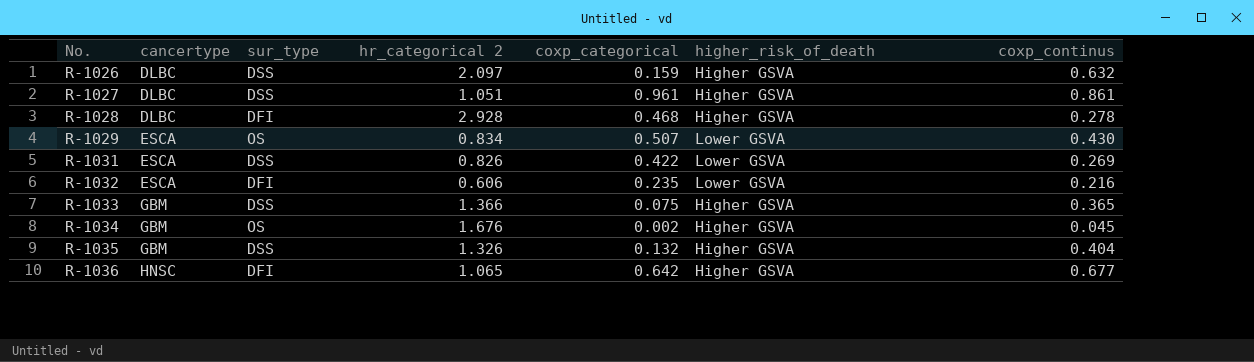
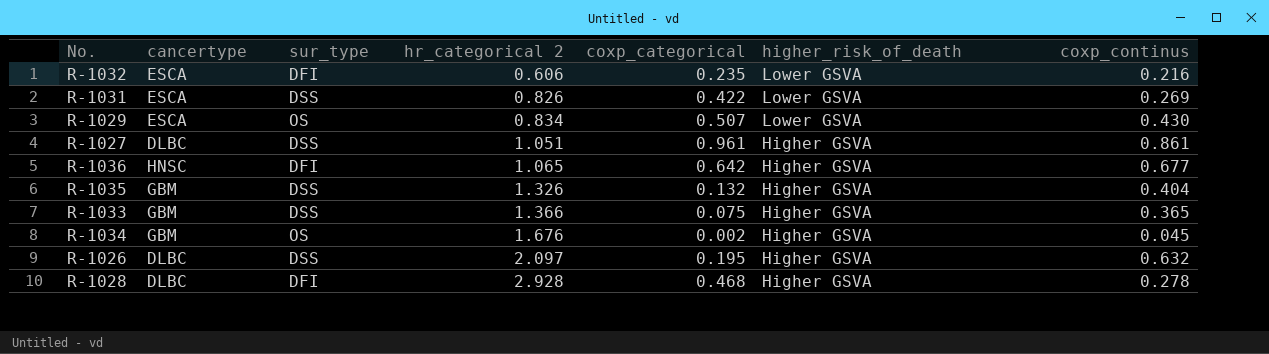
row order: No. ascending -> hr_categorical 2 ascending
R-1026 | coxp_categorical: 0.159 -> 0.195

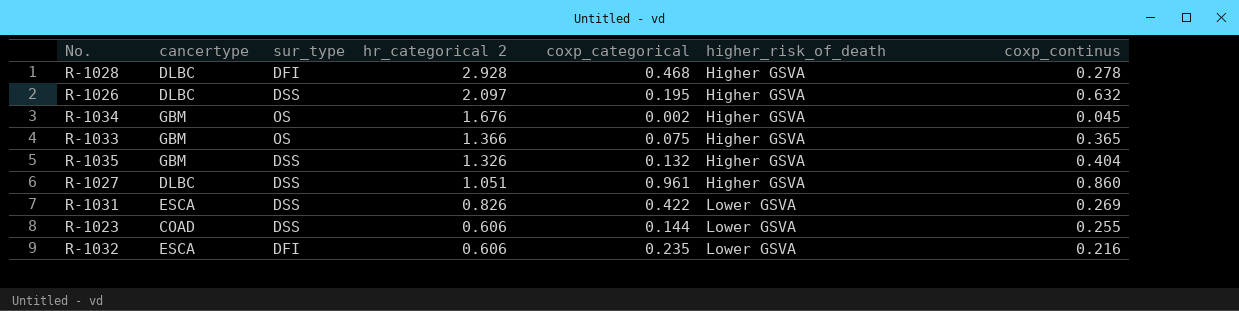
row order: hr_categorical 2 ascending -> hr_categorical 2 descending
row R-1029: ESCA | OS | 0.834 | 0.507 | Lower GSVA | 0.430 -> none
row R-1036: HNSC | DFI | 1.065 | 0.642 | Higher GSVA | 0.677 -> none
R-1033 | sur_type: DSS -> OS
R-1027 | coxp_continus: 0.861 -> 0.860
row R-1023: none -> COAD | DSS | 0.606 | 0.144 | Lower GSVA | 0.255

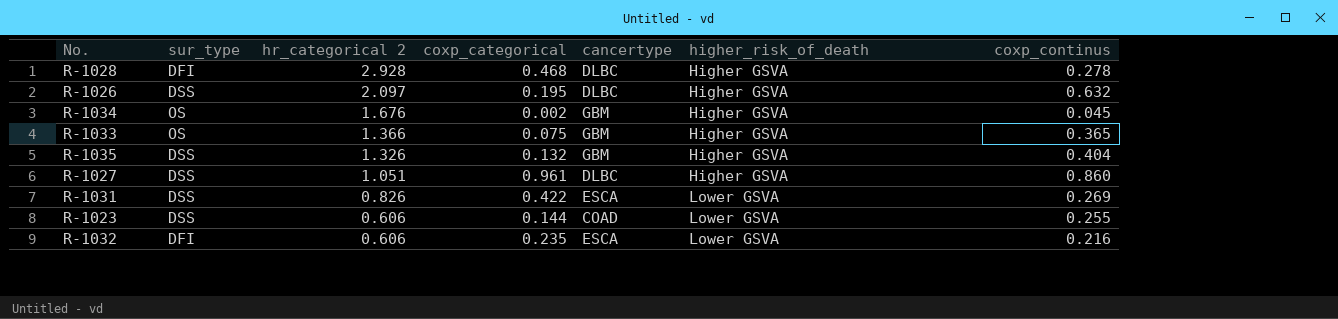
column cancertype | position: 2 -> 5

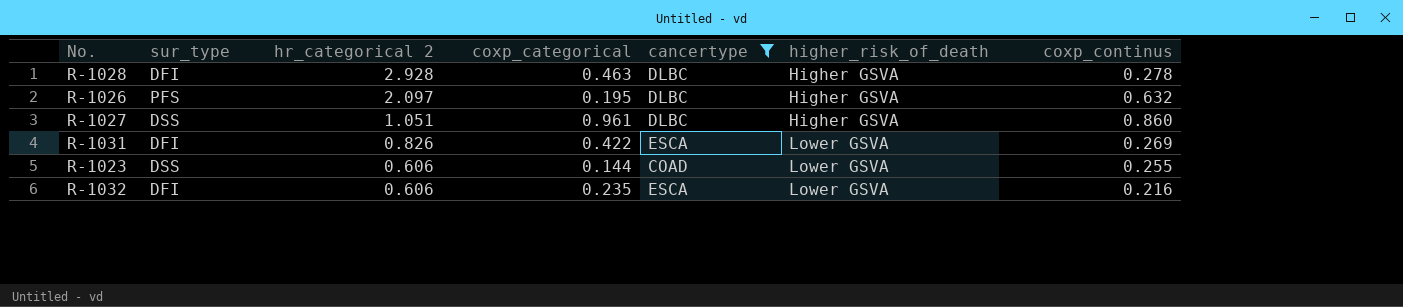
filter: none -> cancertype != GBM
R-1028 | coxp_categorical: 0.468 -> 0.463
R-1026 | sur_type: DSS -> PFS
R-1031 | sur_type: DSS -> DFI

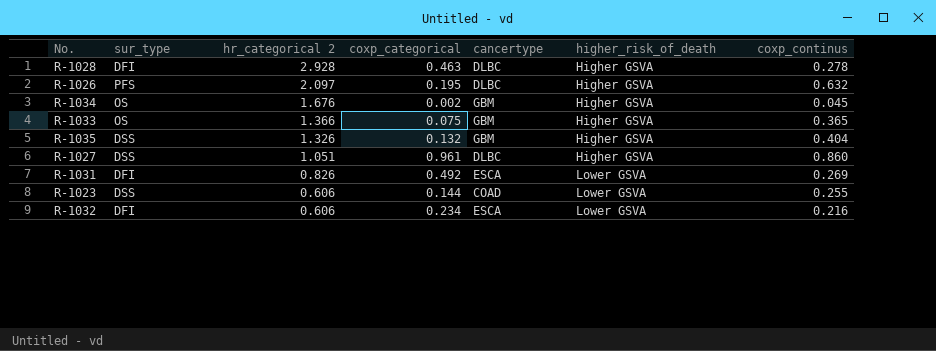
filter: cancertype != GBM -> none
R-1031 | coxp_categorical: 0.422 -> 0.492
R-1032 | coxp_categorical: 0.235 -> 0.234

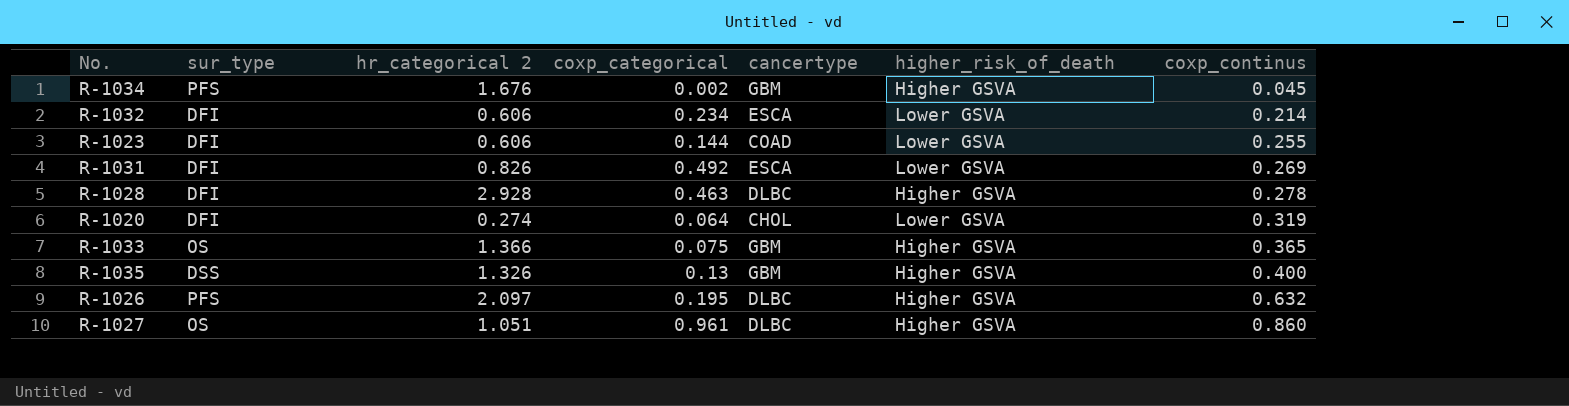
row order: hr_categorical 2 descending -> coxp_continus ascending
R-1034 | sur_type: OS -> PFS
R-1032 | coxp_continus: 0.216 -> 0.214
R-1023 | sur_type: DSS -> DFI
row R-1020: none -> DFI | 0.274 | 0.064 | CHOL | Lower GSVA | 0.319
R-1035 | coxp_categorical: 0.132 -> 0.13
R-1035 | coxp_continus: 0.404 -> 0.400
R-1027 | sur_type: DSS -> OS

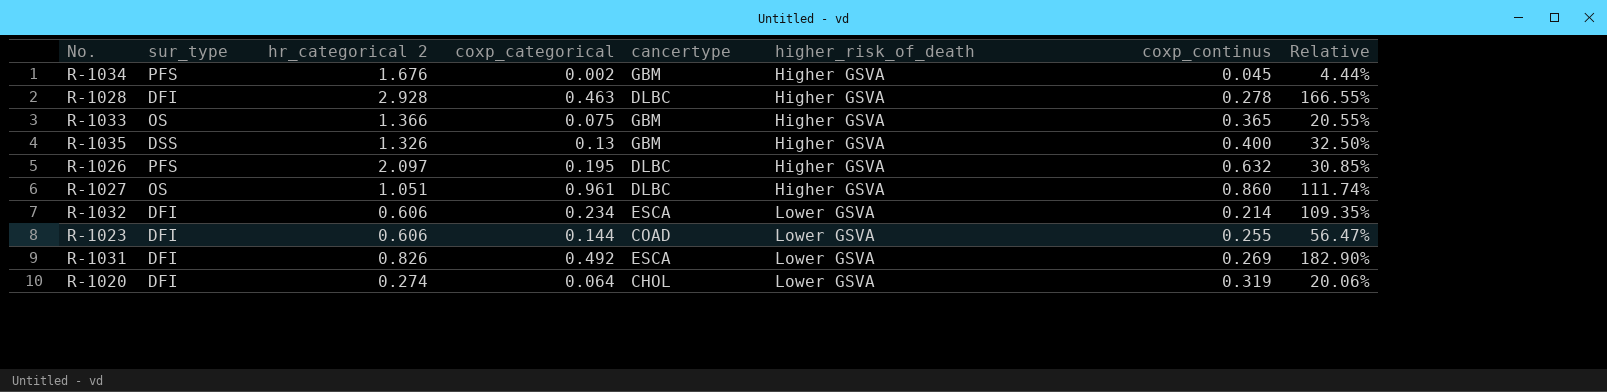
row order: coxp_continus ascending -> higher_risk_of_death ascending
column Relative | formula: none -> [coxp_categorical] / [coxp_continus]

